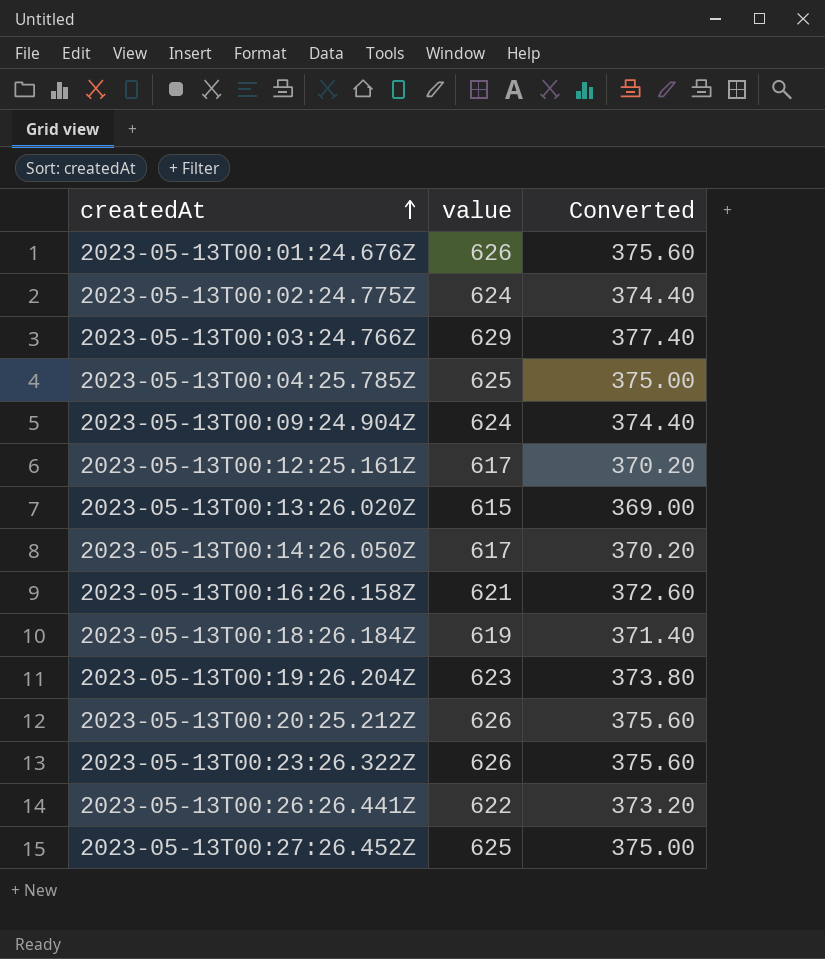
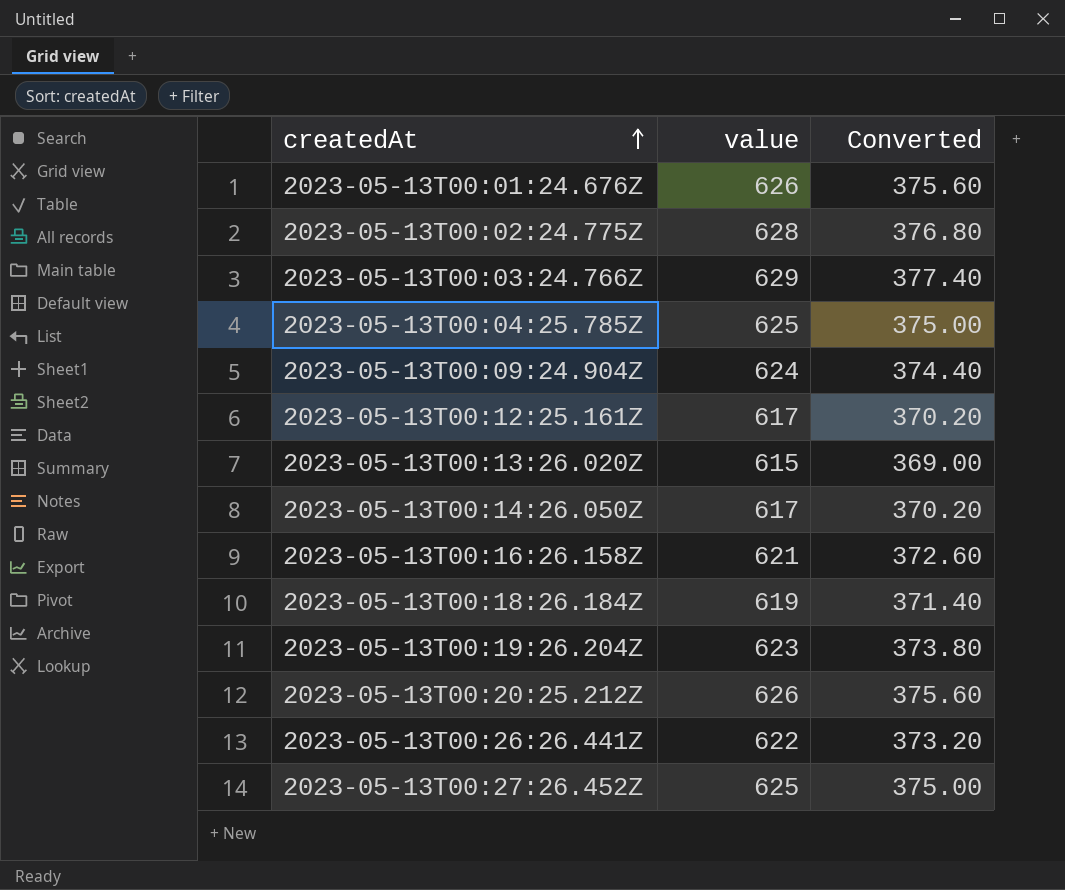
row 2023-05-13T00:23:26.322Z: 626 | 375.60 -> none
2023-05-13T00:02:24.775Z | value: 624 -> 628
2023-05-13T00:02:24.775Z | Converted: 374.40 -> 376.80

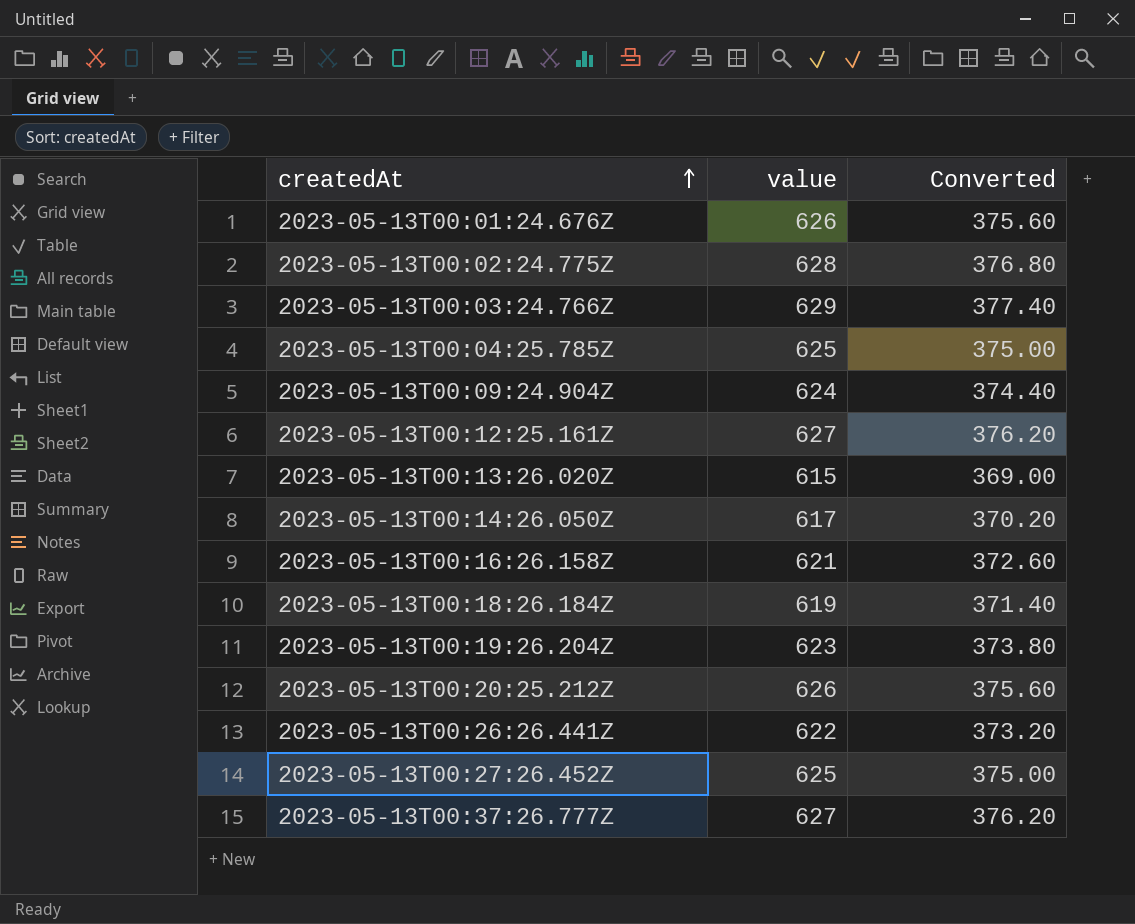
2023-05-13T00:12:25.161Z | value: 617 -> 627
2023-05-13T00:12:25.161Z | Converted: 370.20 -> 376.20
row 2023-05-13T00:37:26.777Z: none -> 627 | 376.20

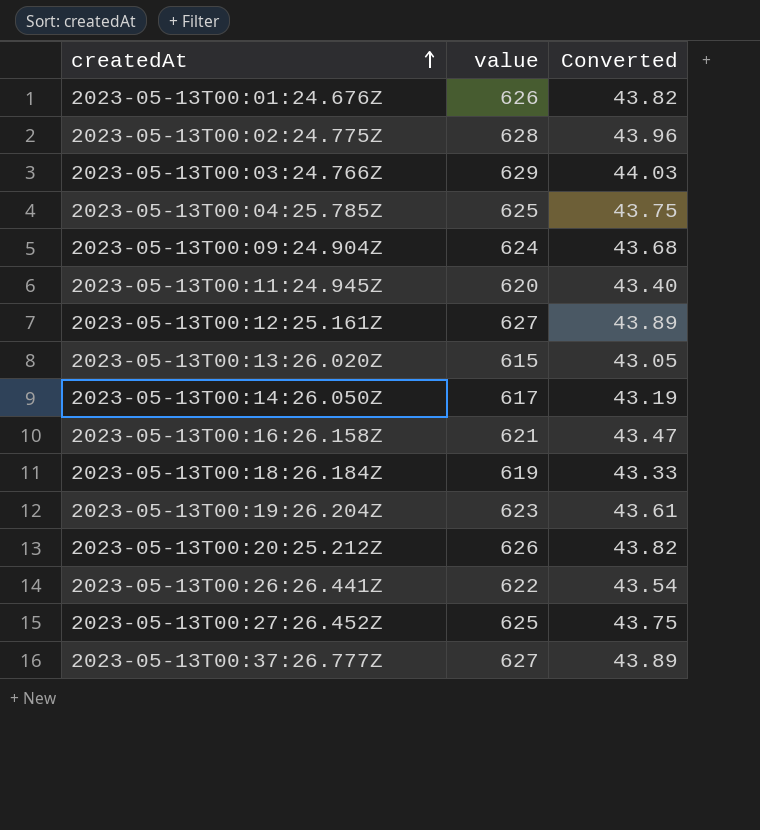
column Converted | formula: [value] * 0.6 -> [value] * 0.07
row 2023-05-13T00:11:24.945Z: none -> 620 | 43.40

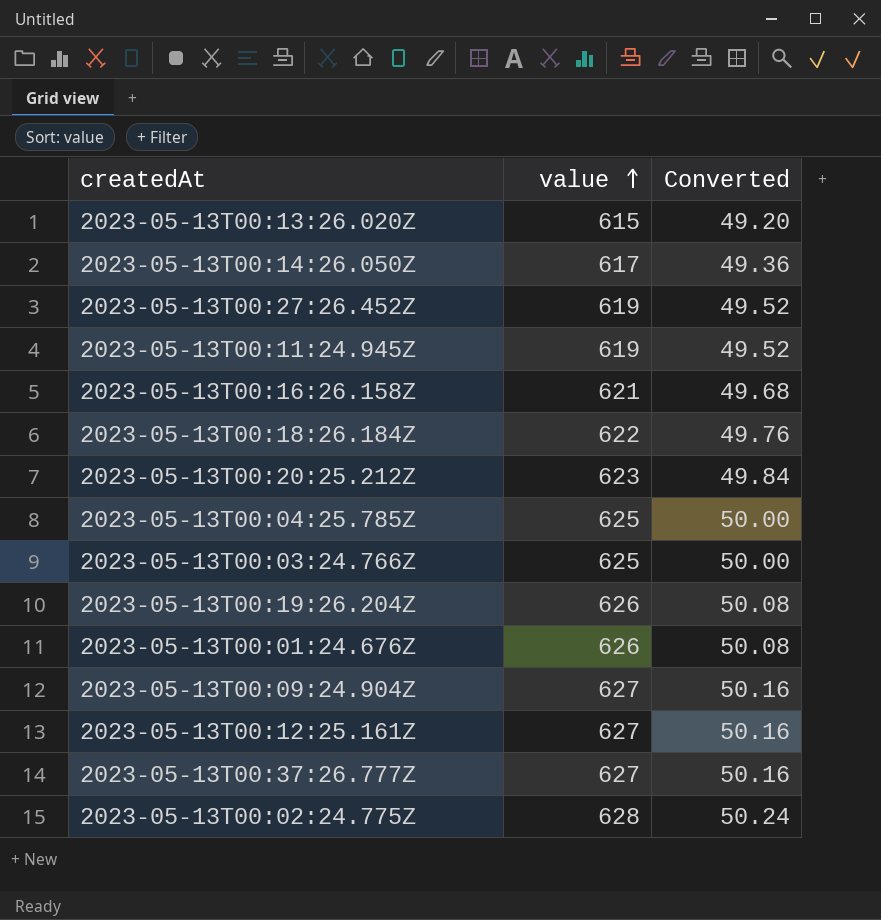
row order: createdAt ascending -> value ascending
column Converted | formula: [value] * 0.07 -> [value] * 0.08
row 2023-05-13T00:26:26.441Z: 622 | 43.54 -> none
2023-05-13T00:27:26.452Z | value: 625 -> 619
2023-05-13T00:11:24.945Z | value: 620 -> 619
2023-05-13T00:18:26.184Z | value: 619 -> 622
2023-05-13T00:20:25.212Z | value: 626 -> 623
2023-05-13T00:03:24.766Z | value: 629 -> 625
2023-05-13T00:19:26.204Z | value: 623 -> 626
2023-05-13T00:09:24.904Z | value: 624 -> 627

